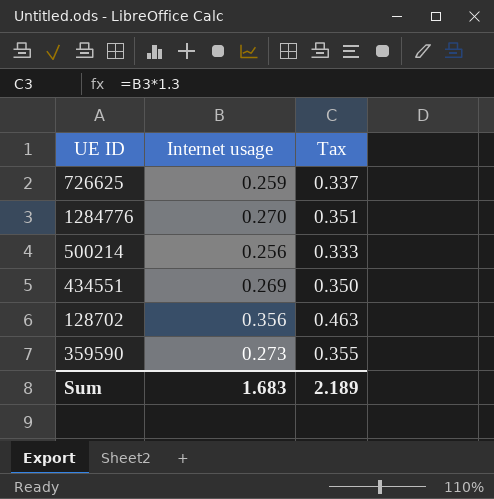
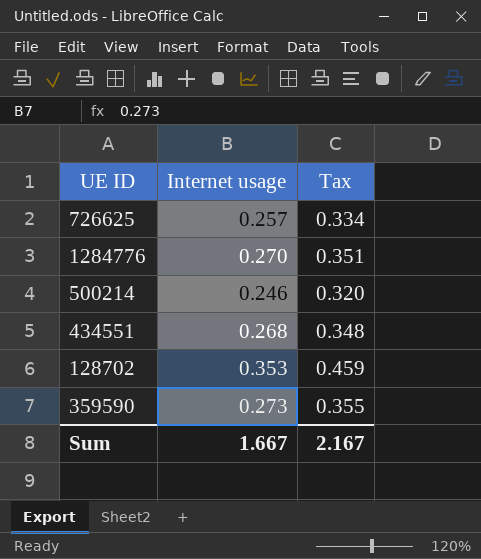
726625 | Internet usage: 0.259 -> 0.257
726625 | Tax: 0.337 -> 0.334
500214 | Internet usage: 0.256 -> 0.246
500214 | Tax: 0.333 -> 0.320
434551 | Internet usage: 0.269 -> 0.268
434551 | Tax: 0.350 -> 0.348
128702 | Internet usage: 0.356 -> 0.353
128702 | Tax: 0.463 -> 0.459
Sum | Internet usage: 1.683 -> 1.667
Sum | Tax: 2.189 -> 2.167

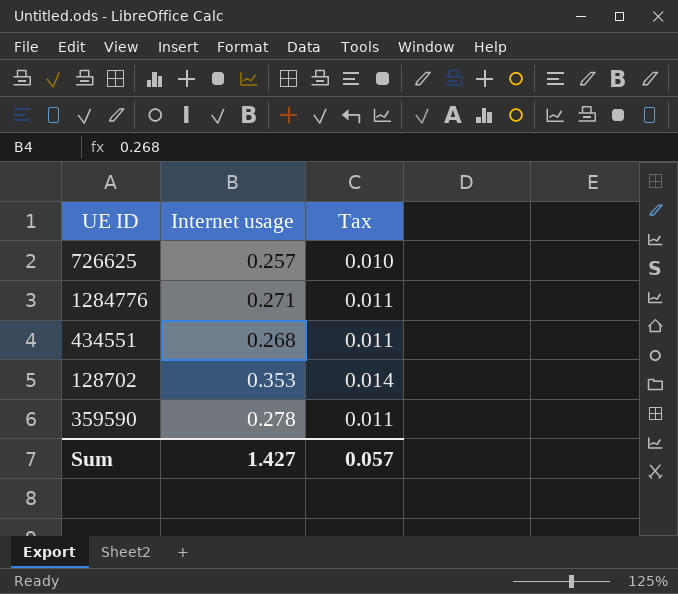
column Tax | formula: [Internet usage] * 1.3 -> [Internet usage] * 0.04
row 500214: 0.246 | 0.320 -> none
1284776 | Internet usage: 0.270 -> 0.271
359590 | Internet usage: 0.273 -> 0.278
Sum | Internet usage: 1.667 -> 1.427
Sum | Tax: 2.167 -> 0.057

